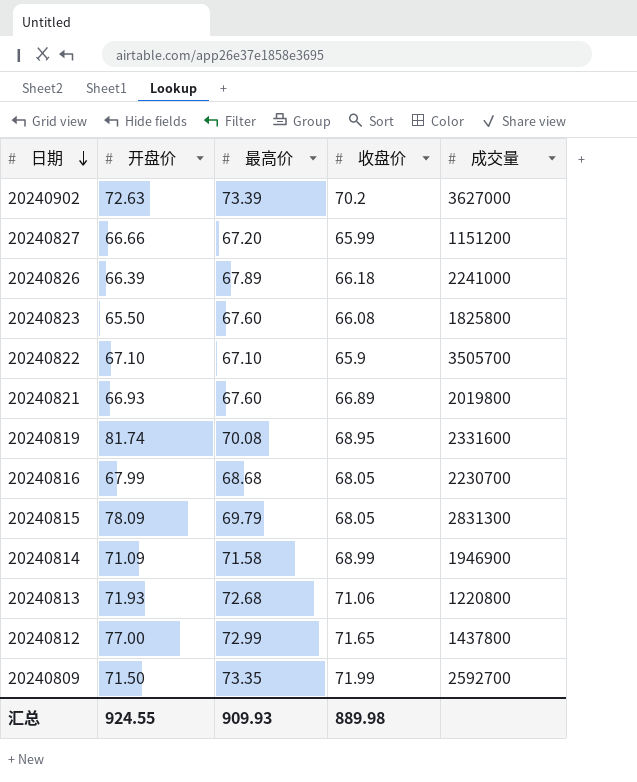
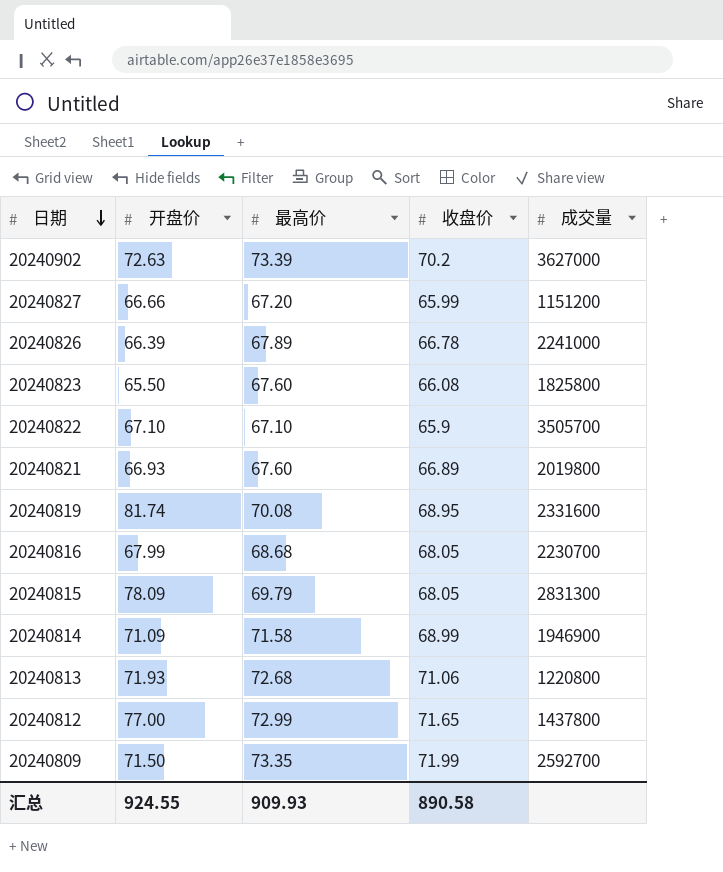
20240826 | 收盘价: 66.18 -> 66.78
汇总 | 收盘价: 889.98 -> 890.58

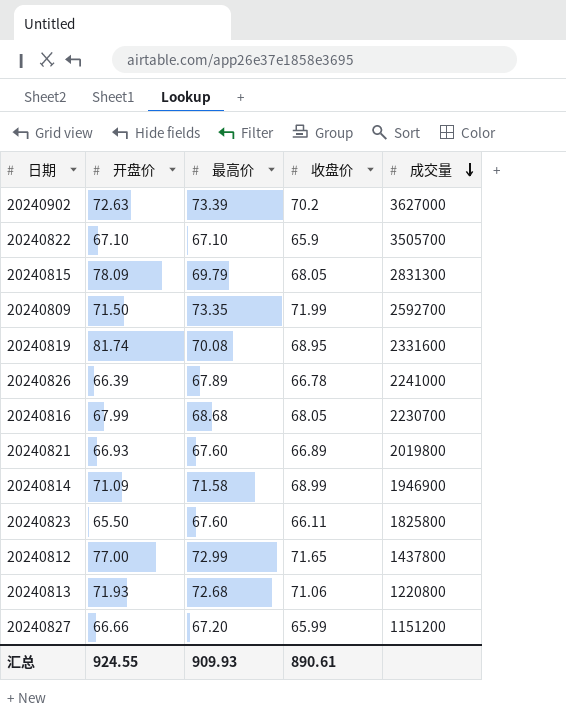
row order: 日期 descending -> 成交量 descending
20240823 | 收盘价: 66.08 -> 66.11
汇总 | 收盘价: 890.58 -> 890.61

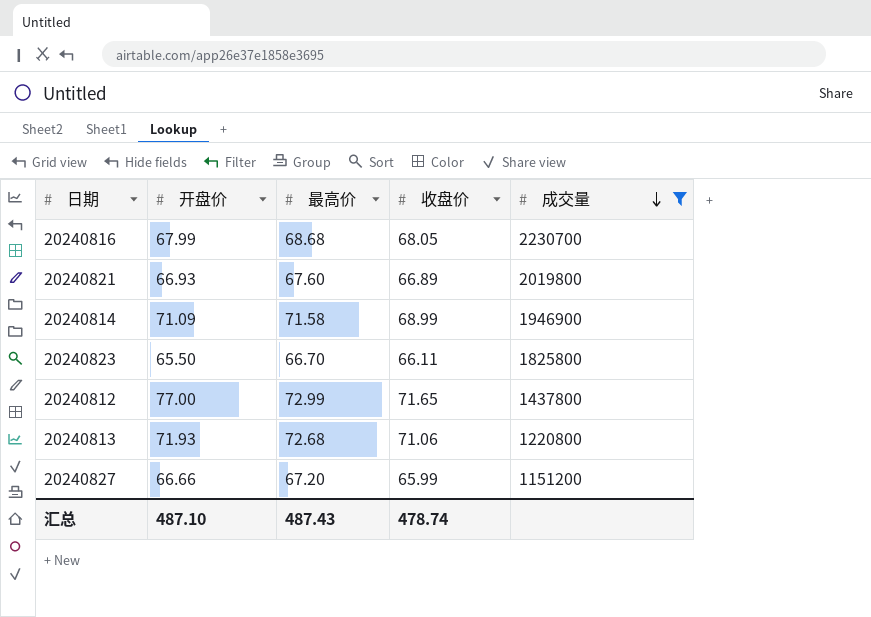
filter: none -> 成交量 <= 2230700
20240823 | 最高价: 67.60 -> 66.70
汇总 | 开盘价: 924.55 -> 487.10
汇总 | 最高价: 909.93 -> 487.43
汇总 | 收盘价: 890.61 -> 478.74

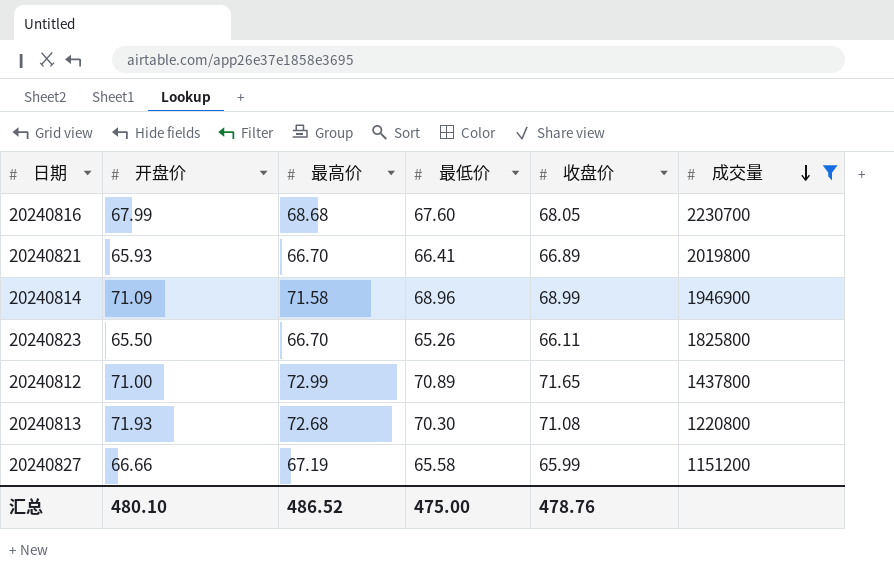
column 最低价 | position: none -> 4
20240821 | 开盘价: 66.93 -> 65.93
20240821 | 最高价: 67.60 -> 66.70
20240812 | 开盘价: 77.00 -> 71.00
20240813 | 收盘价: 71.06 -> 71.08
20240827 | 最高价: 67.20 -> 67.19
汇总 | 开盘价: 487.10 -> 480.10
汇总 | 最高价: 487.43 -> 486.52
汇总 | 收盘价: 478.74 -> 478.76

